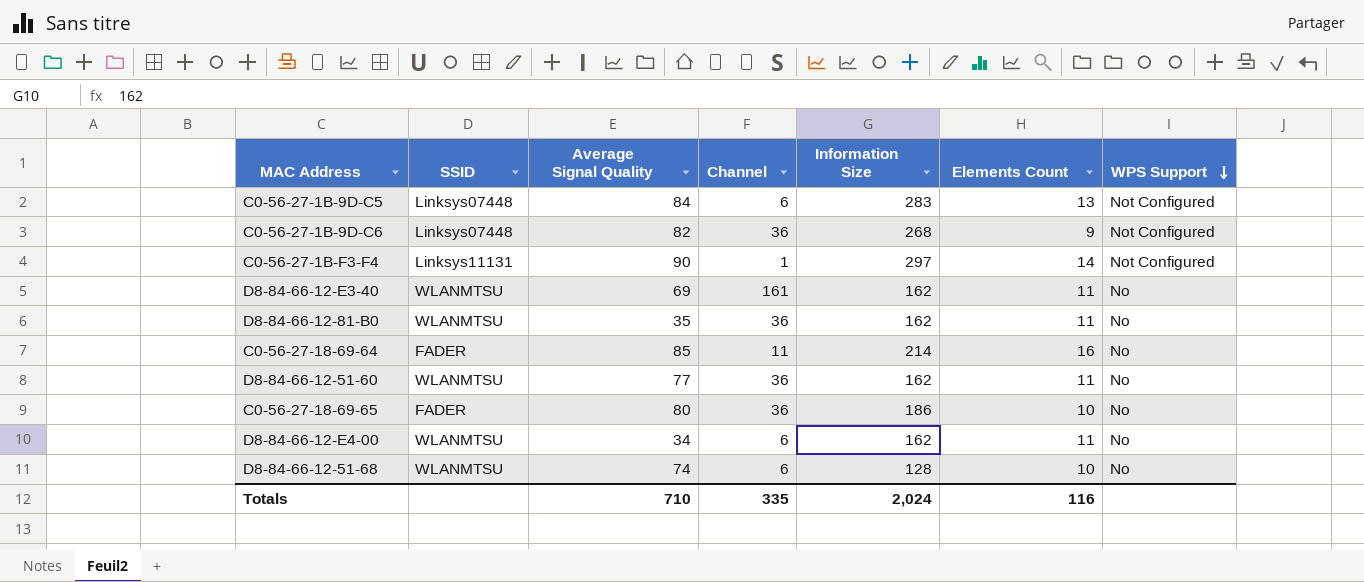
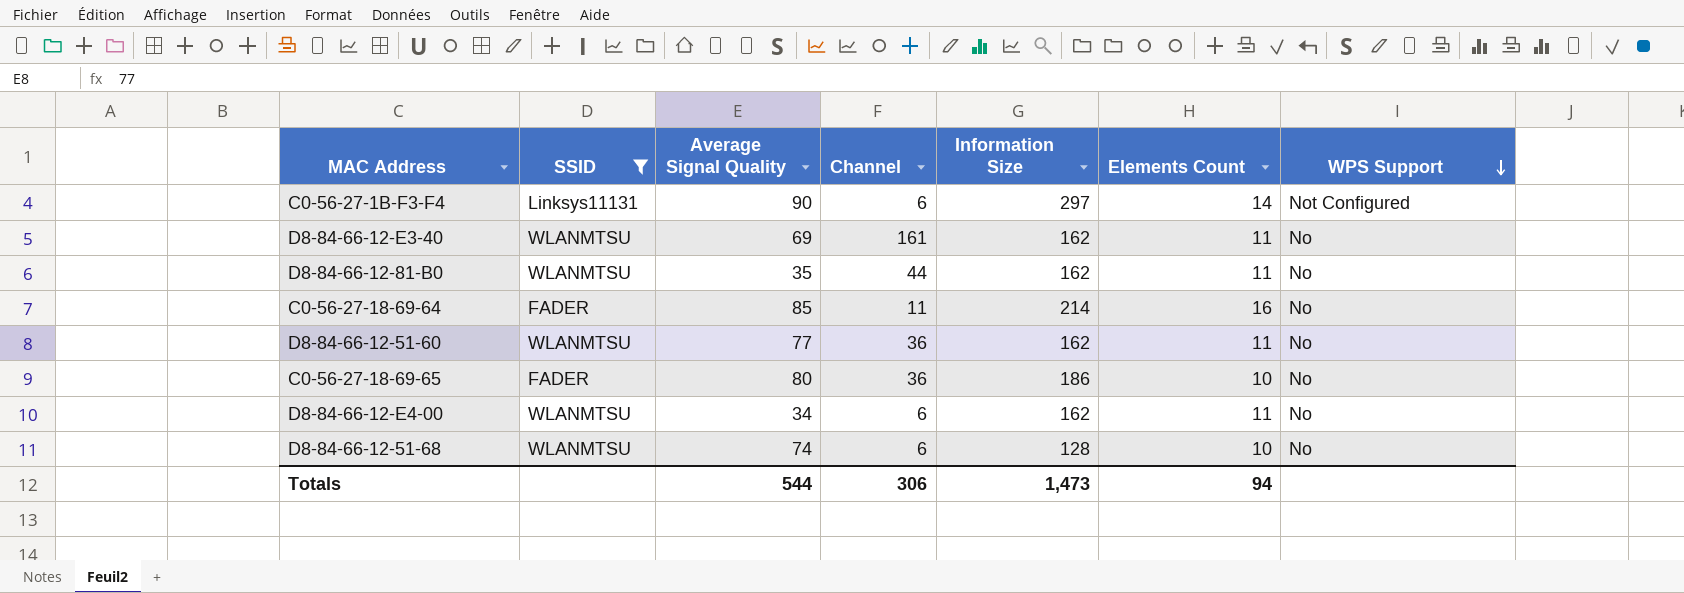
filter: none -> SSID != Linksys07448
C0-56-27-1B-F3-F4 | Channel: 1 -> 6
D8-84-66-12-81-B0 | Channel: 36 -> 44
Totals | Average Signal Quality: 710 -> 544
Totals | Channel: 335 -> 306
Totals | Information Size: 2,024 -> 1,473
Totals | Elements Count: 116 -> 94

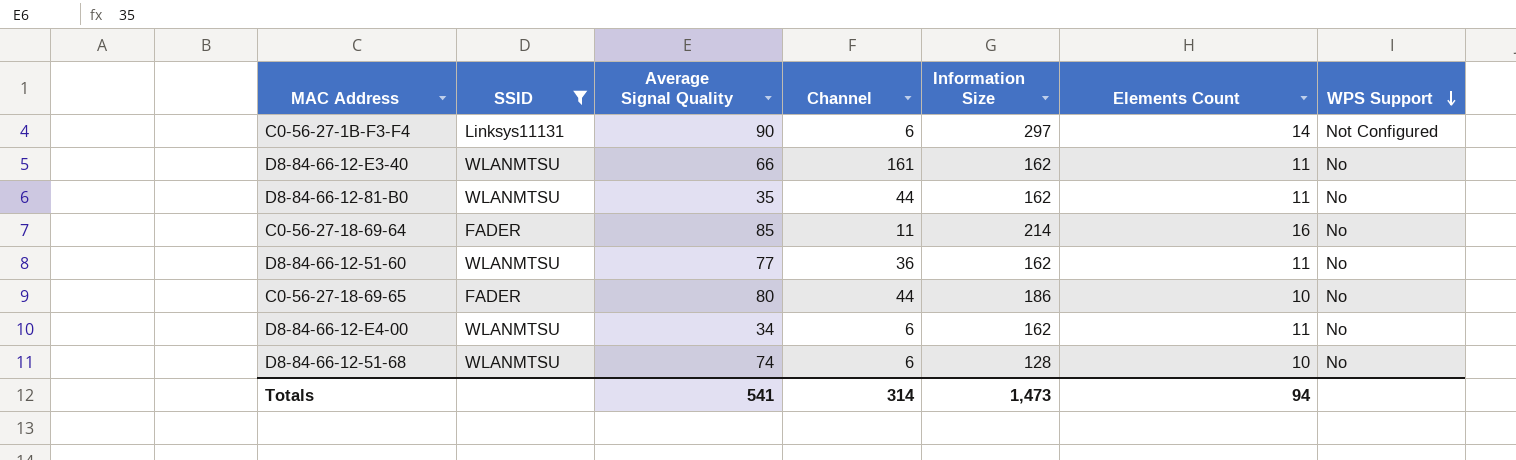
D8-84-66-12-E3-40 | Average Signal Quality: 69 -> 66
C0-56-27-18-69-65 | Channel: 36 -> 44
Totals | Average Signal Quality: 544 -> 541
Totals | Channel: 306 -> 314

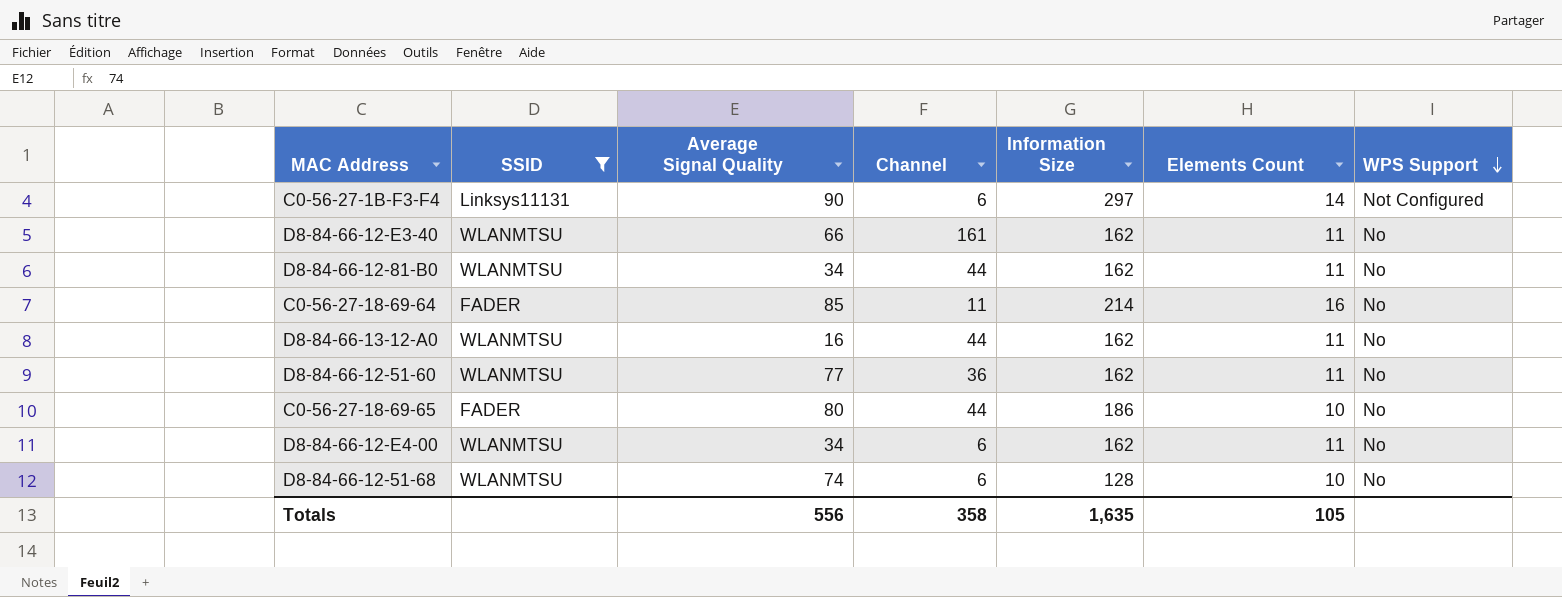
D8-84-66-12-81-B0 | Average Signal Quality: 35 -> 34
row D8-84-66-13-12-A0: none -> WLANMTSU | 16 | 44 | 162 | 11 | No
Totals | Average Signal Quality: 541 -> 556
Totals | Channel: 314 -> 358
Totals | Information Size: 1,473 -> 1,635
Totals | Elements Count: 94 -> 105

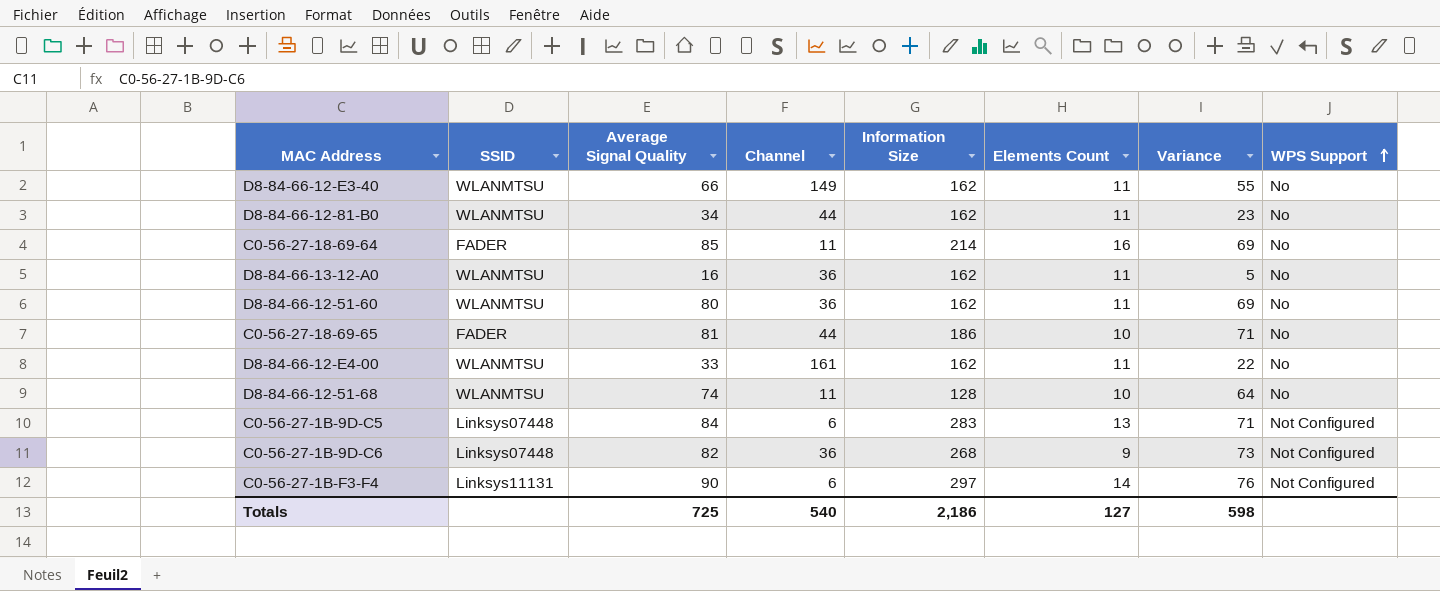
filter: SSID != Linksys07448 -> none
row order: WPS Support descending -> WPS Support ascending
column Variance | formula: none -> [Average Signal Quality] - [Elements Count]
D8-84-66-12-E3-40 | Channel: 161 -> 149
D8-84-66-13-12-A0 | Channel: 44 -> 36
D8-84-66-12-51-60 | Average Signal Quality: 77 -> 80
C0-56-27-18-69-65 | Average Signal Quality: 80 -> 81
D8-84-66-12-E4-00 | Average Signal Quality: 34 -> 33
D8-84-66-12-E4-00 | Channel: 6 -> 161
D8-84-66-12-51-68 | Channel: 6 -> 11
Totals | Average Signal Quality: 556 -> 725
Totals | Channel: 358 -> 540
Totals | Information Size: 1,635 -> 2,186
Totals | Elements Count: 105 -> 127

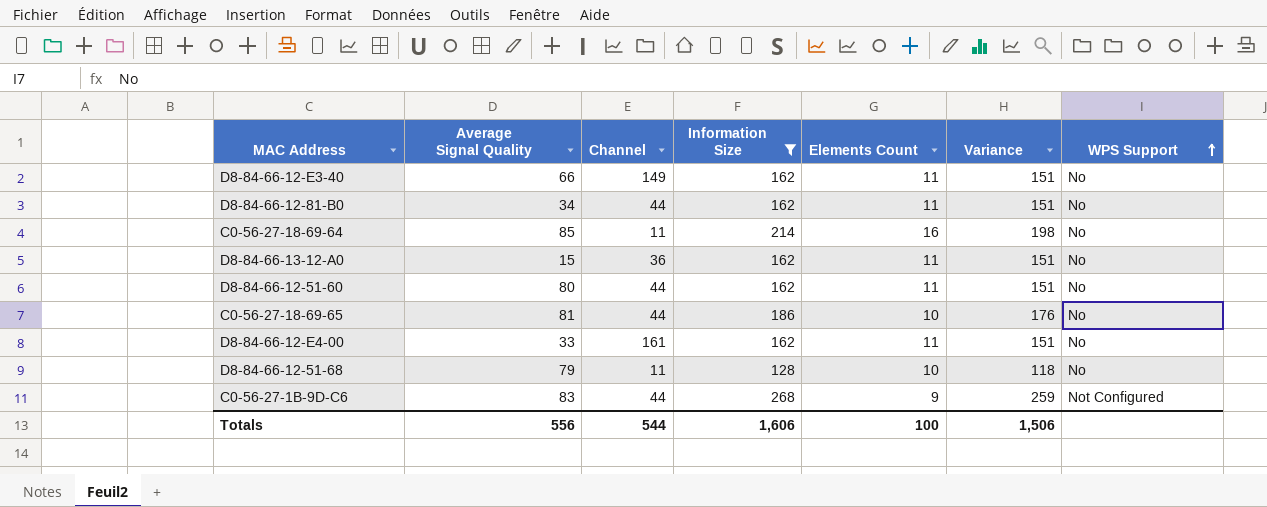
filter: none -> Information Size <= 268
column SSID | position: 2 -> none
column Variance | formula: [Average Signal Quality] - [Elements Count] -> [Information Size] - [Elements Count]
D8-84-66-13-12-A0 | Average Signal Quality: 16 -> 15
D8-84-66-12-51-60 | Channel: 36 -> 44
D8-84-66-12-51-68 | Average Signal Quality: 74 -> 79
C0-56-27-1B-9D-C6 | Average Signal Quality: 82 -> 83
C0-56-27-1B-9D-C6 | Channel: 36 -> 44
Totals | Average Signal Quality: 725 -> 556
Totals | Channel: 540 -> 544
Totals | Information Size: 2,186 -> 1,606
Totals | Elements Count: 127 -> 100
Totals | Variance: 598 -> 1,506

